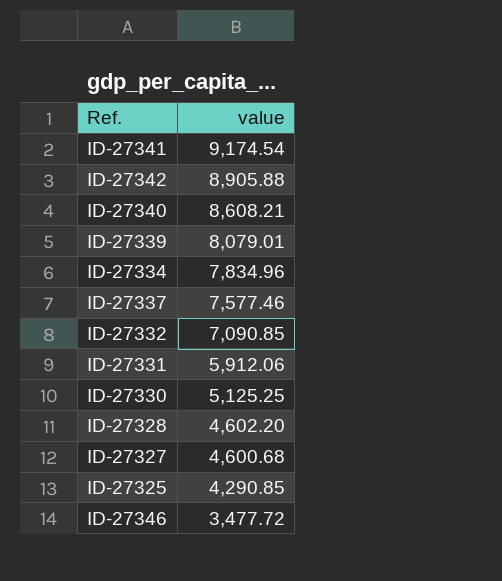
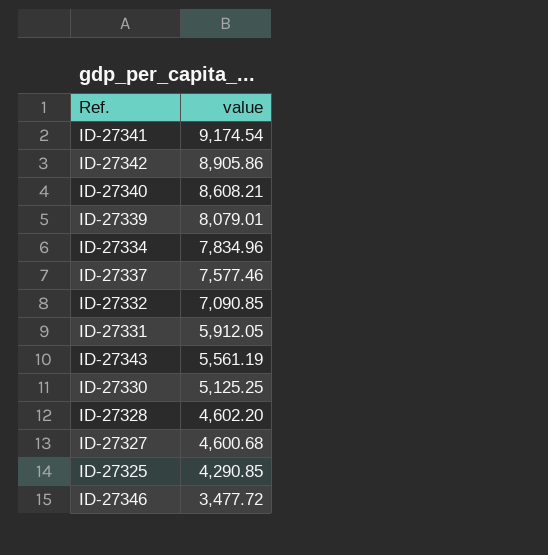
ID-27342 | value: 8,905.88 -> 8,905.86
ID-27331 | value: 5,912.06 -> 5,912.05
row ID-27343: none -> 5,561.19

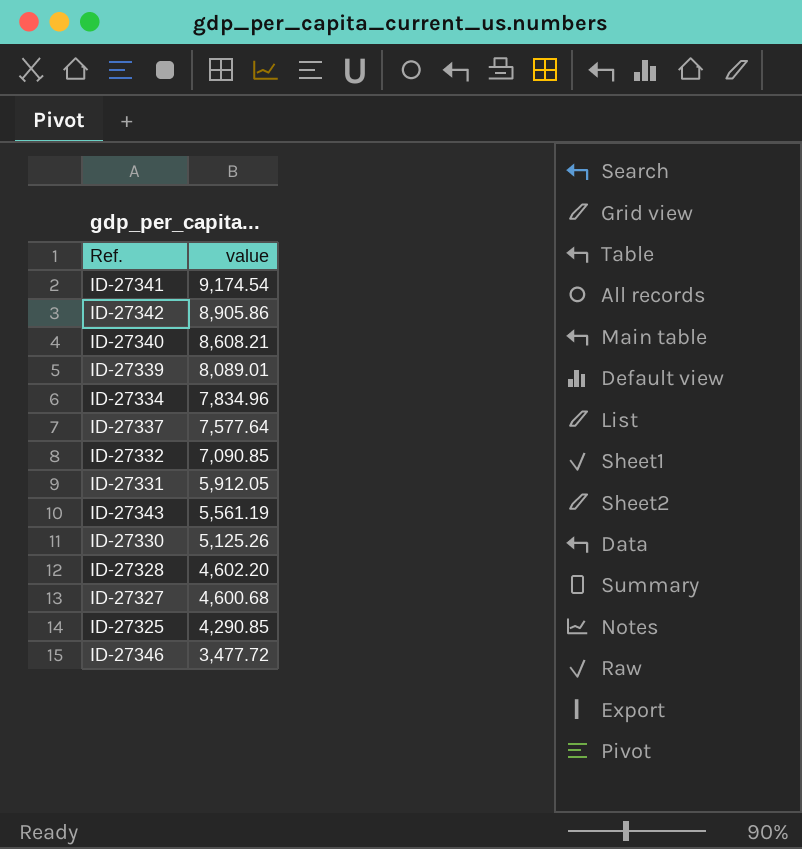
ID-27339 | value: 8,079.01 -> 8,089.01
ID-27337 | value: 7,577.46 -> 7,577.64
ID-27330 | value: 5,125.25 -> 5,125.26

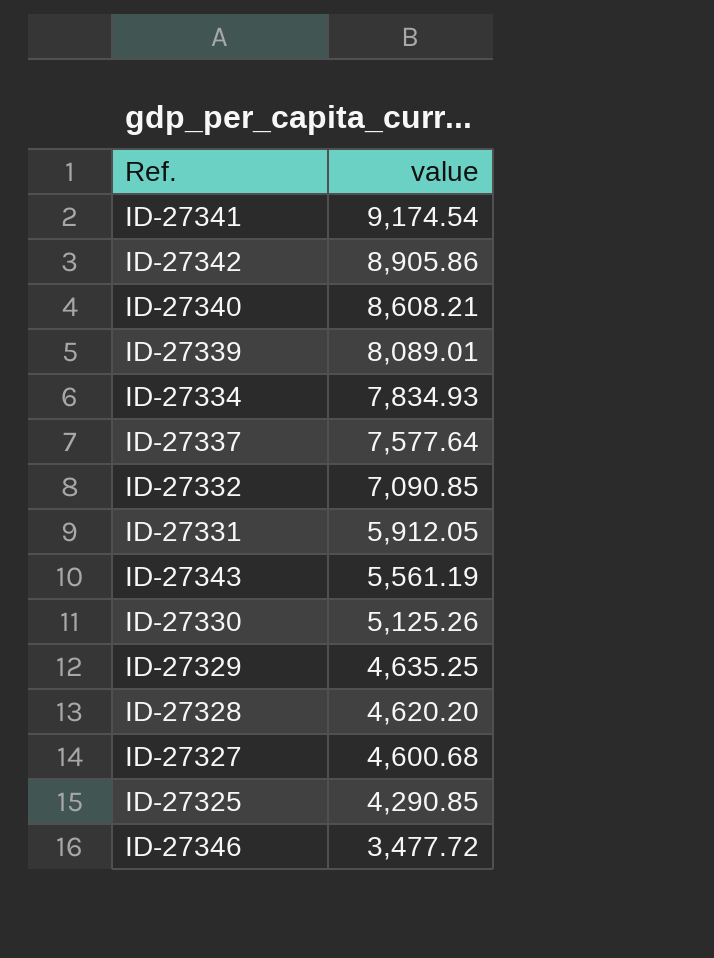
ID-27334 | value: 7,834.96 -> 7,834.93
row ID-27329: none -> 4,635.25
ID-27328 | value: 4,602.20 -> 4,620.20

